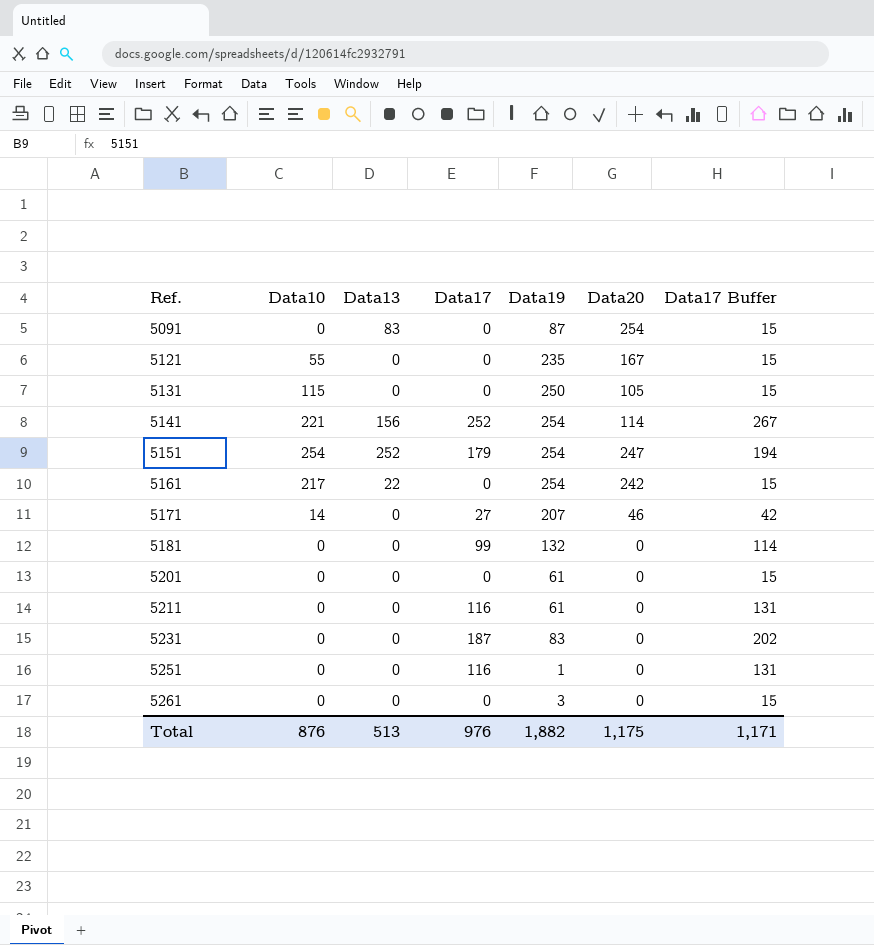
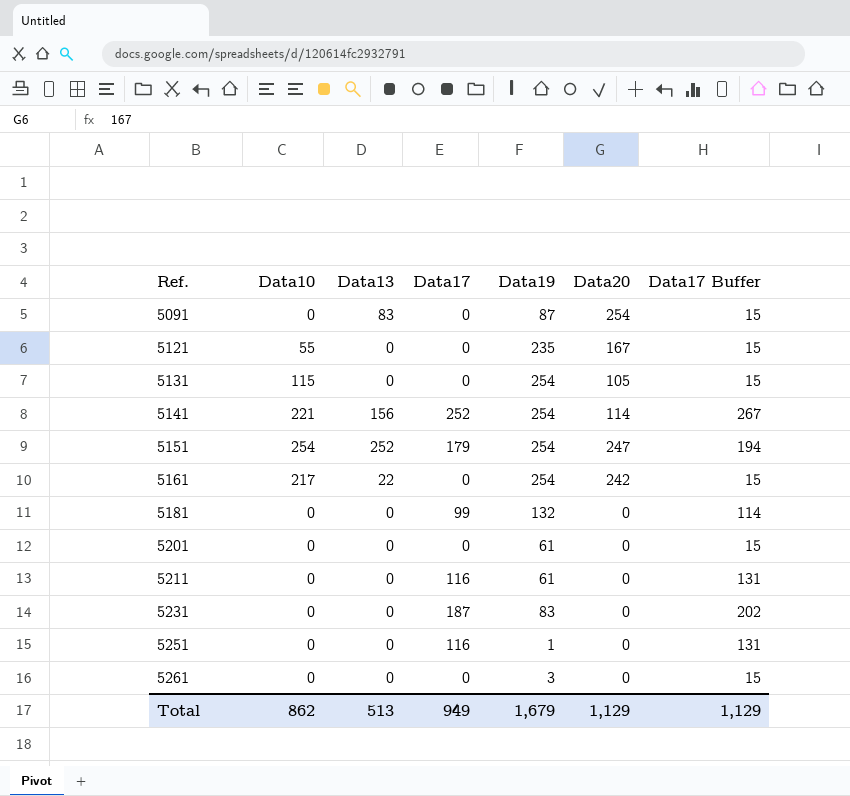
row 5171: 14 | 0 | 27 | 207 | 46 | 42 -> none
5131 | Data19: 250 -> 254
Total | Data10: 876 -> 862
Total | Data17: 976 -> 949
Total | Data19: 1,882 -> 1,679
Total | Data20: 1,175 -> 1,129
Total | Data17 Buffer: 1,171 -> 1,129

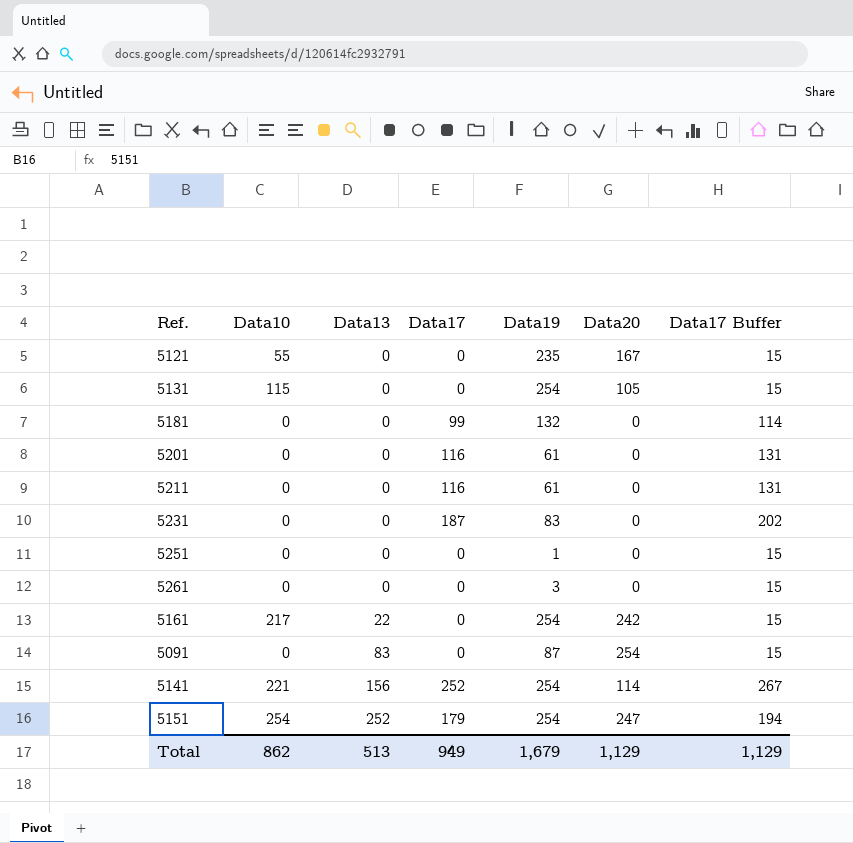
row order: Ref. ascending -> Data13 ascending
5201 | Data17: 0 -> 116
5201 | Data17 Buffer: 15 -> 131
5251 | Data17: 116 -> 0
5251 | Data17 Buffer: 131 -> 15

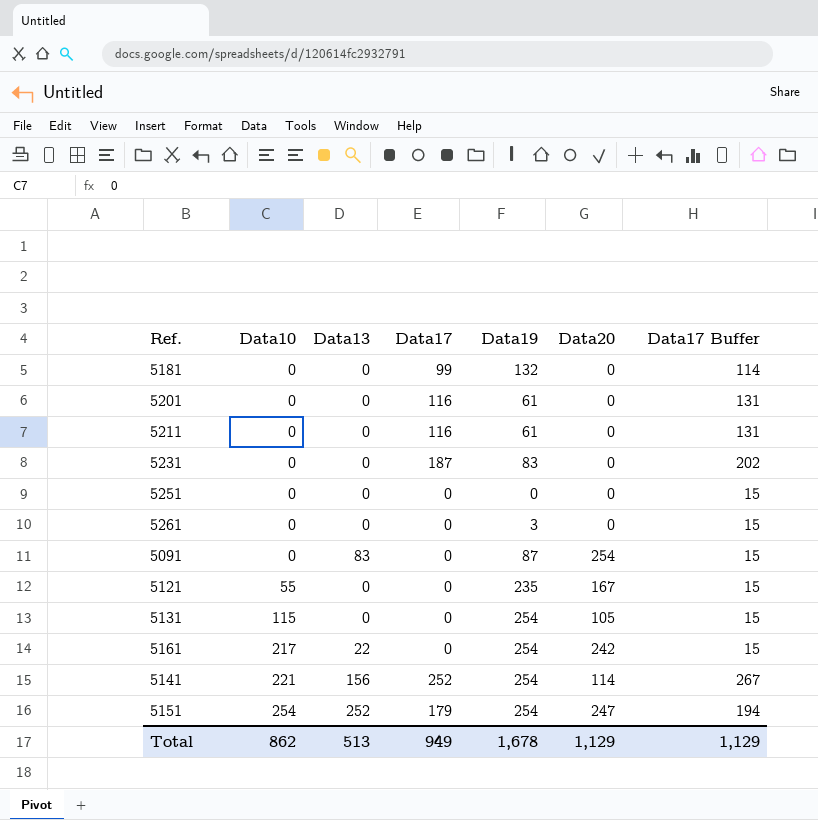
row order: Data13 ascending -> Data10 ascending
5251 | Data19: 1 -> 0
Total | Data19: 1,679 -> 1,678

